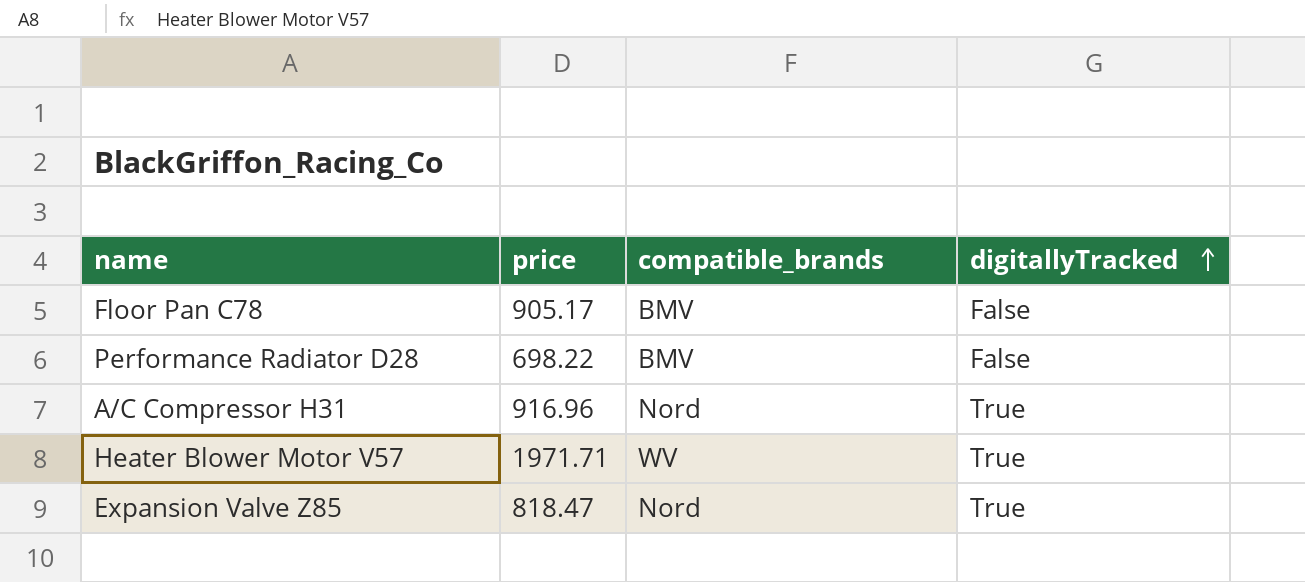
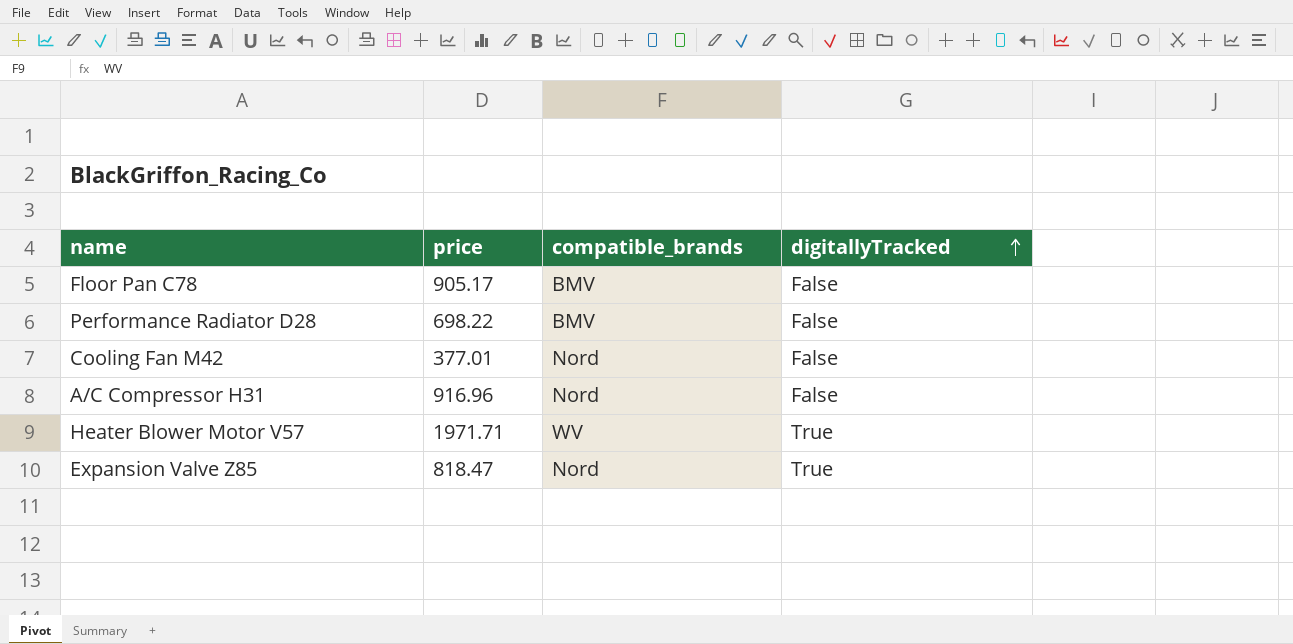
row Cooling Fan M42: none -> 377.01 | Nord | False
A/C Compressor H31 | digitallyTracked: True -> False

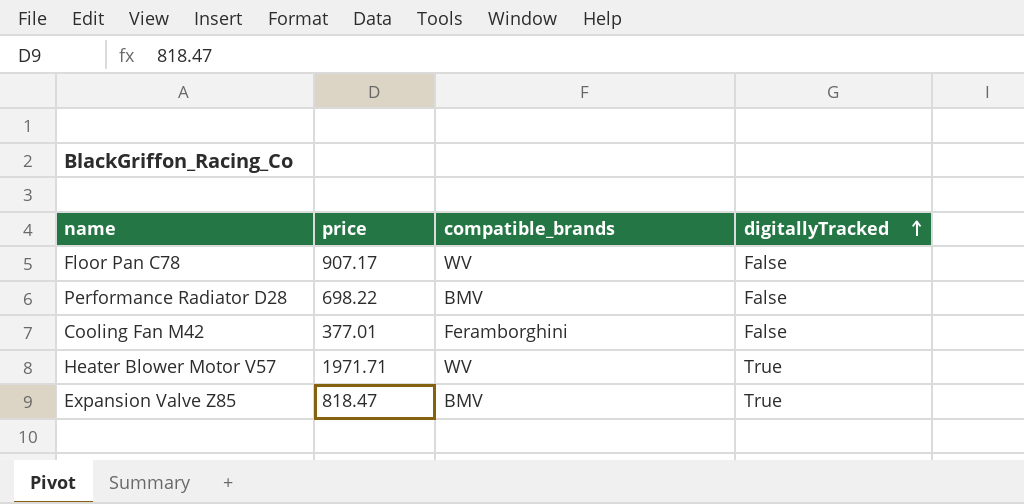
row A/C Compressor H31: 916.96 | Nord | False -> none
Floor Pan C78 | price: 905.17 -> 907.17
Floor Pan C78 | compatible_brands: BMV -> WV
Cooling Fan M42 | compatible_brands: Nord -> Feramborghini
Expansion Valve Z85 | compatible_brands: Nord -> BMV

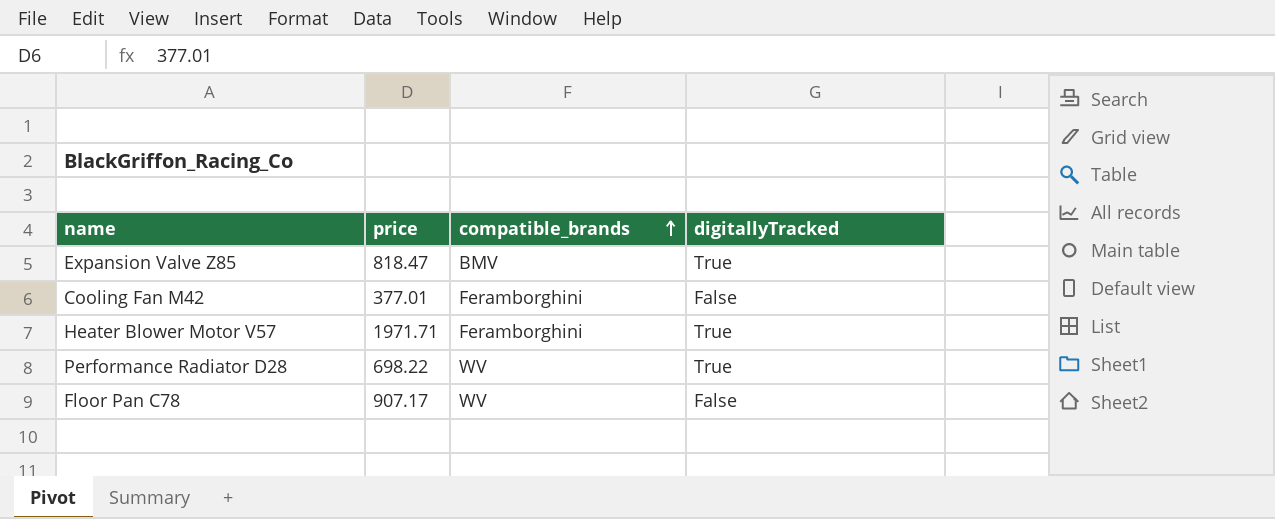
row order: digitallyTracked ascending -> compatible_brands ascending
Heater Blower Motor V57 | compatible_brands: WV -> Feramborghini
Performance Radiator D28 | compatible_brands: BMV -> WV
Performance Radiator D28 | digitallyTracked: False -> True

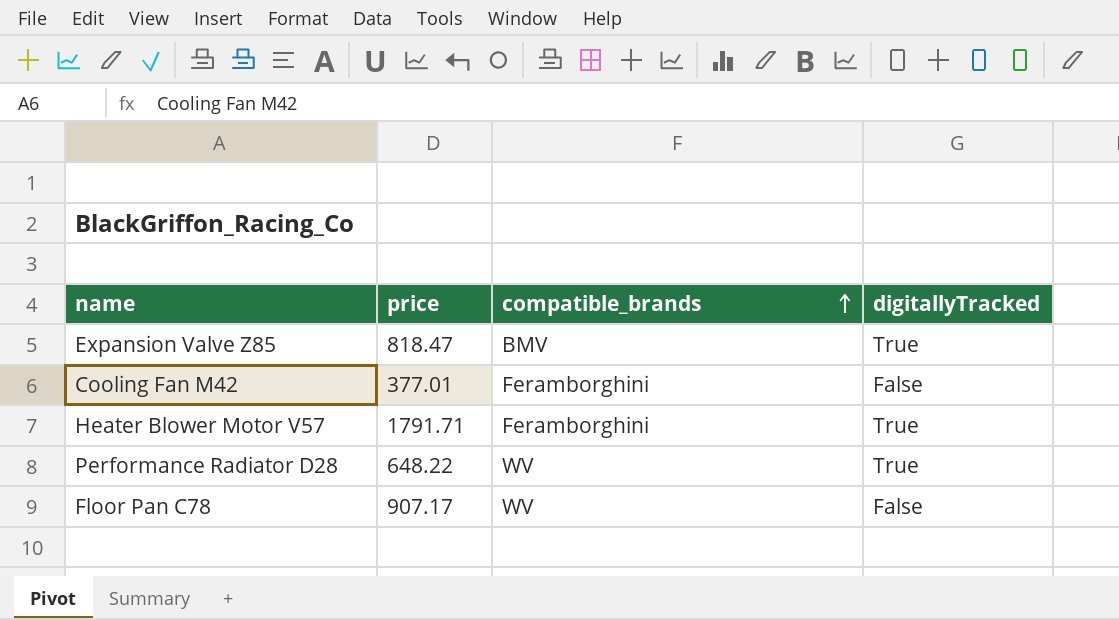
Heater Blower Motor V57 | price: 1971.71 -> 1791.71
Performance Radiator D28 | price: 698.22 -> 648.22

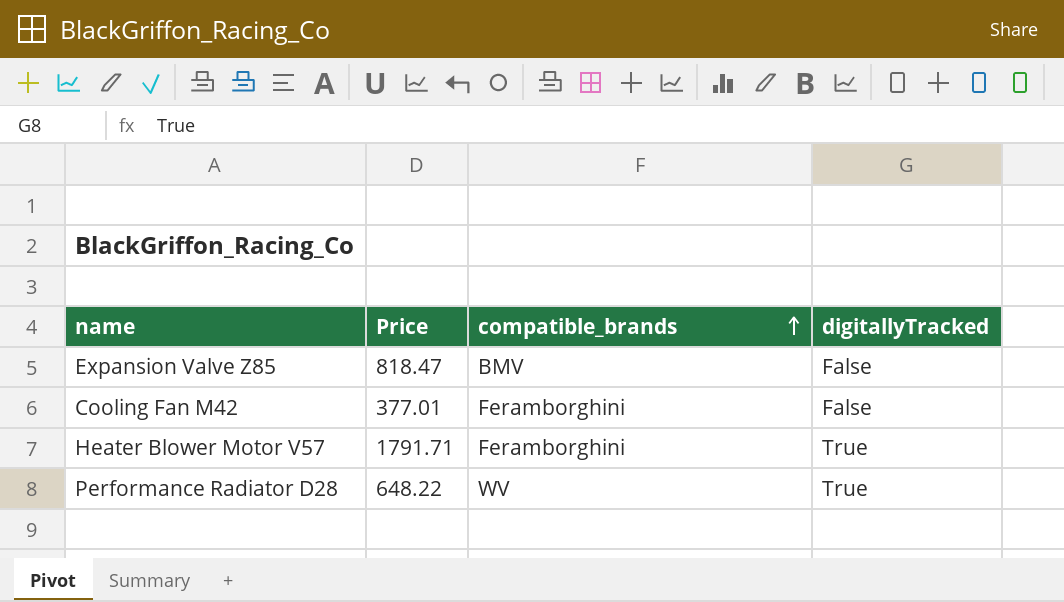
column name: price -> Price
row Floor Pan C78: 907.17 | WV | False -> none
Expansion Valve Z85 | digitallyTracked: True -> False

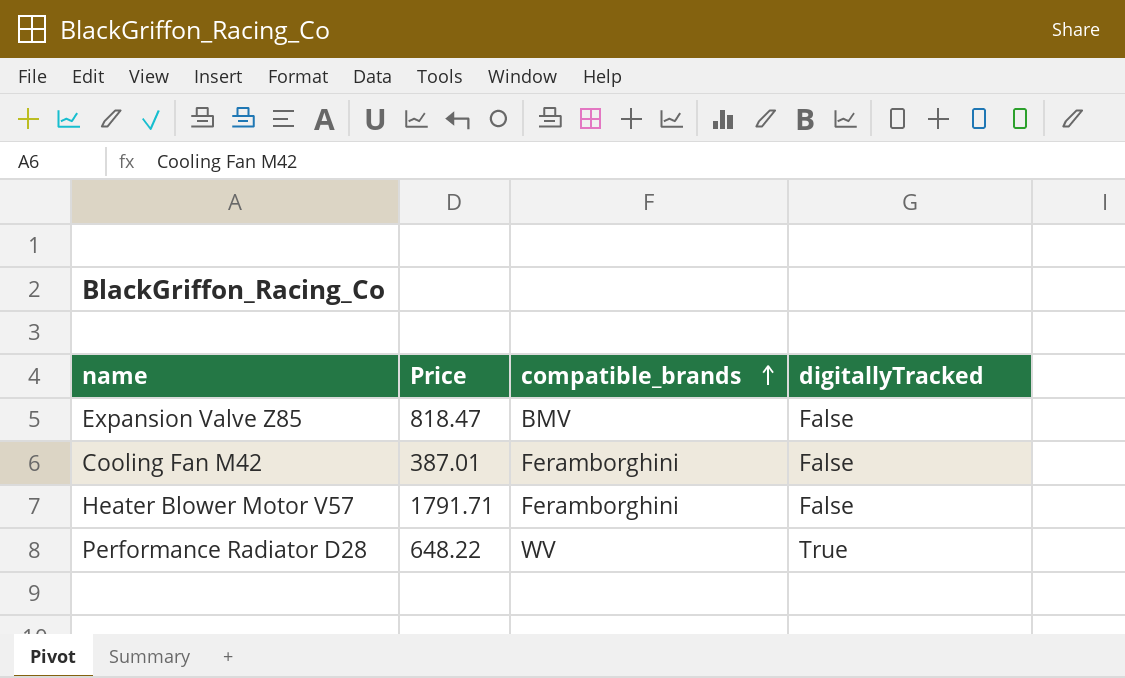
Cooling Fan M42 | Price: 377.01 -> 387.01
Heater Blower Motor V57 | digitallyTracked: True -> False

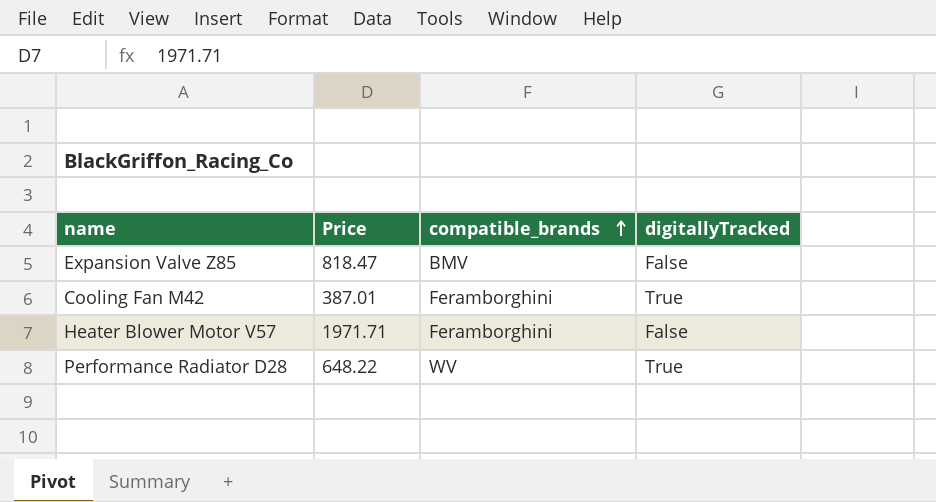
Cooling Fan M42 | digitallyTracked: False -> True
Heater Blower Motor V57 | Price: 1791.71 -> 1971.71

